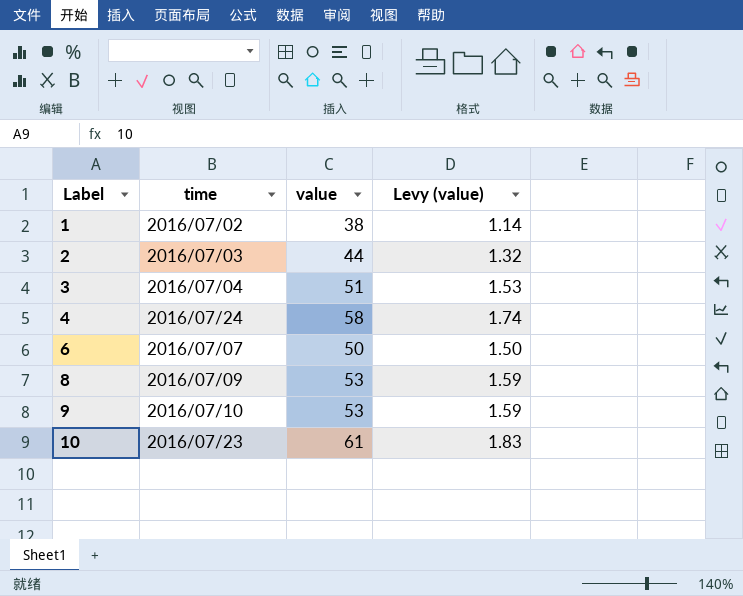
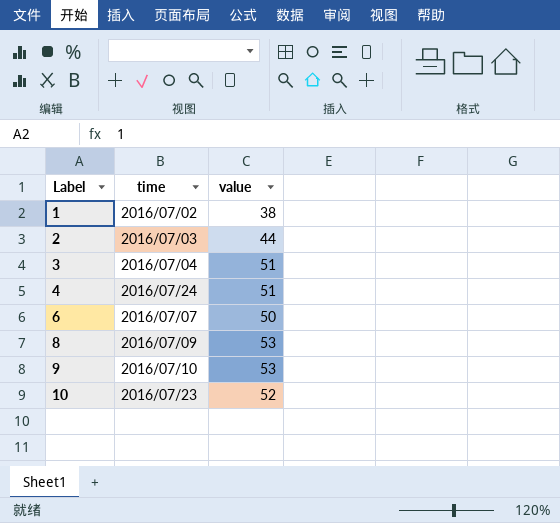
column Levy (value) | formula: [value] * 0.03 -> none
4 | value: 58 -> 51
10 | value: 61 -> 52

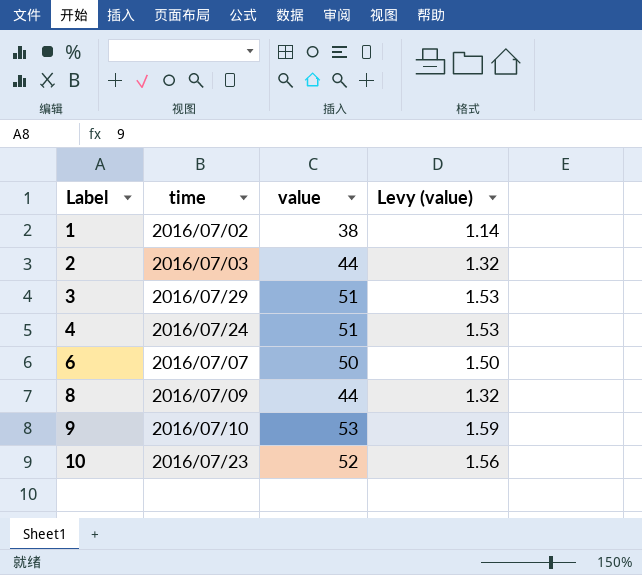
column Levy (value) | formula: none -> [value] * 0.03
3 | time: 2016/07/04 -> 2016/07/29
8 | value: 53 -> 44

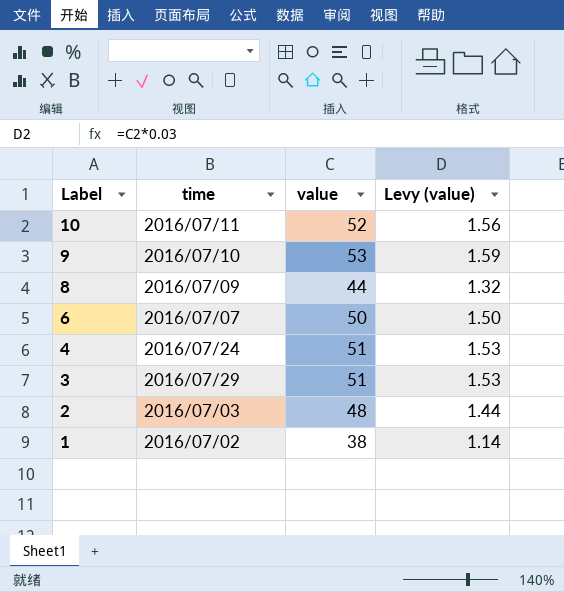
row order: Label ascending -> Label descending
10 | time: 2016/07/23 -> 2016/07/11
2 | value: 44 -> 48
2 | Levy (value): 1.32 -> 1.44

